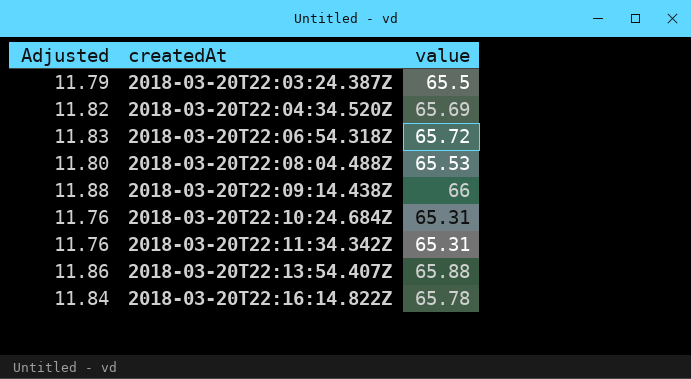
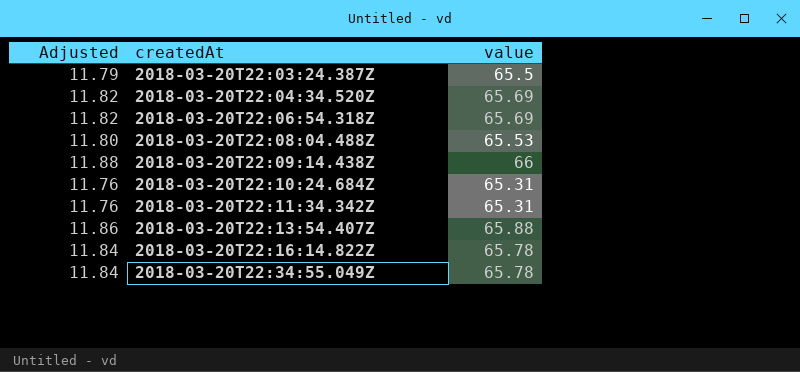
2018-03-20T22:06:54.318Z | Adjusted: 11.83 -> 11.82
2018-03-20T22:06:54.318Z | value: 65.72 -> 65.69
row 2018-03-20T22:34:55.049Z: none -> 11.84 | 65.78

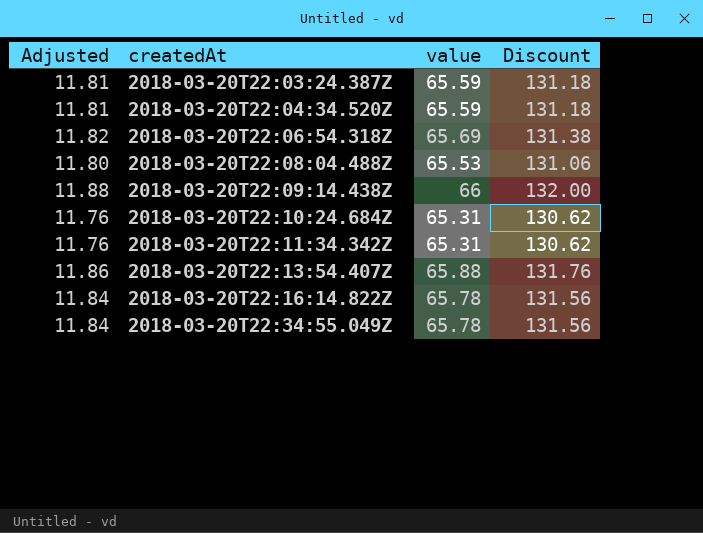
column Discount | formula: none -> [value] * 2
2018-03-20T22:03:24.387Z | Adjusted: 11.79 -> 11.81
2018-03-20T22:03:24.387Z | value: 65.5 -> 65.59
2018-03-20T22:04:34.520Z | Adjusted: 11.82 -> 11.81
2018-03-20T22:04:34.520Z | value: 65.69 -> 65.59

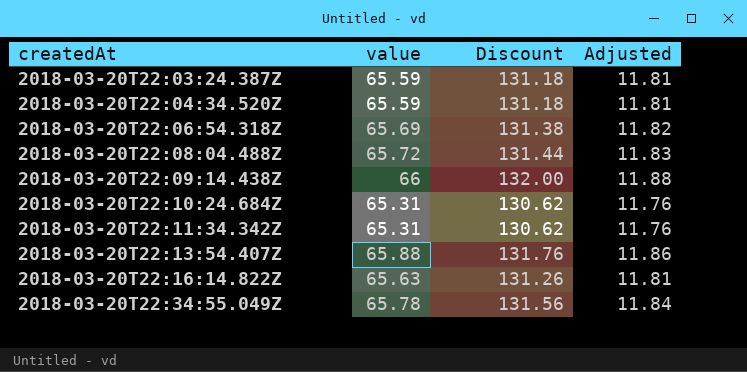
column Adjusted | position: 1 -> 4
2018-03-20T22:08:04.488Z | value: 65.53 -> 65.72
2018-03-20T22:08:04.488Z | Discount: 131.06 -> 131.44
2018-03-20T22:08:04.488Z | Adjusted: 11.80 -> 11.83
2018-03-20T22:16:14.822Z | value: 65.78 -> 65.63
2018-03-20T22:16:14.822Z | Discount: 131.56 -> 131.26
2018-03-20T22:16:14.822Z | Adjusted: 11.84 -> 11.81

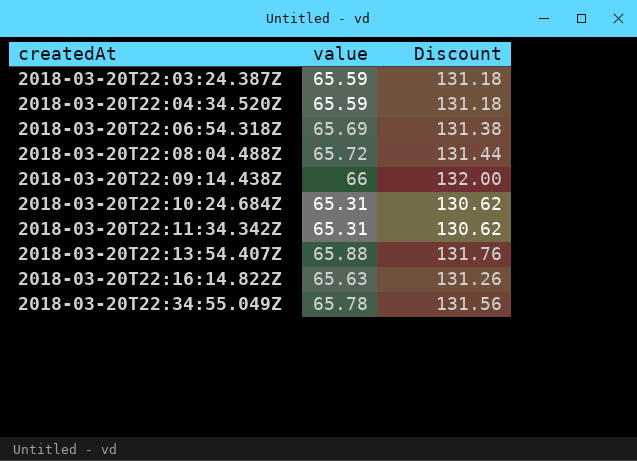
column Adjusted | formula: [value] * 0.18 -> none

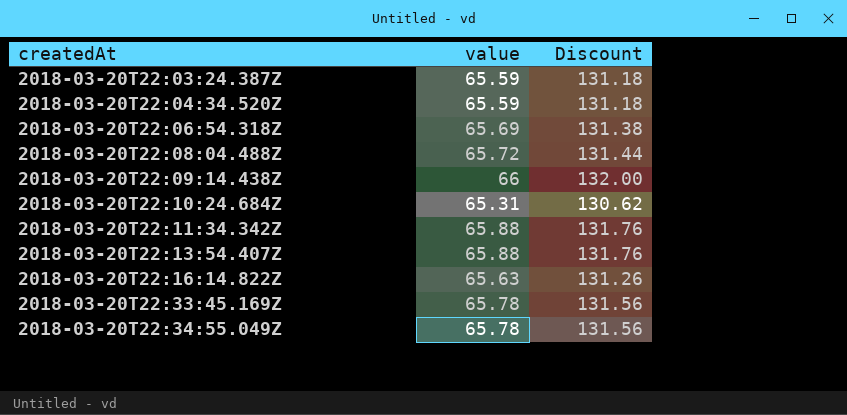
2018-03-20T22:11:34.342Z | value: 65.31 -> 65.88
2018-03-20T22:11:34.342Z | Discount: 130.62 -> 131.76
row 2018-03-20T22:33:45.169Z: none -> 65.78 | 131.56

